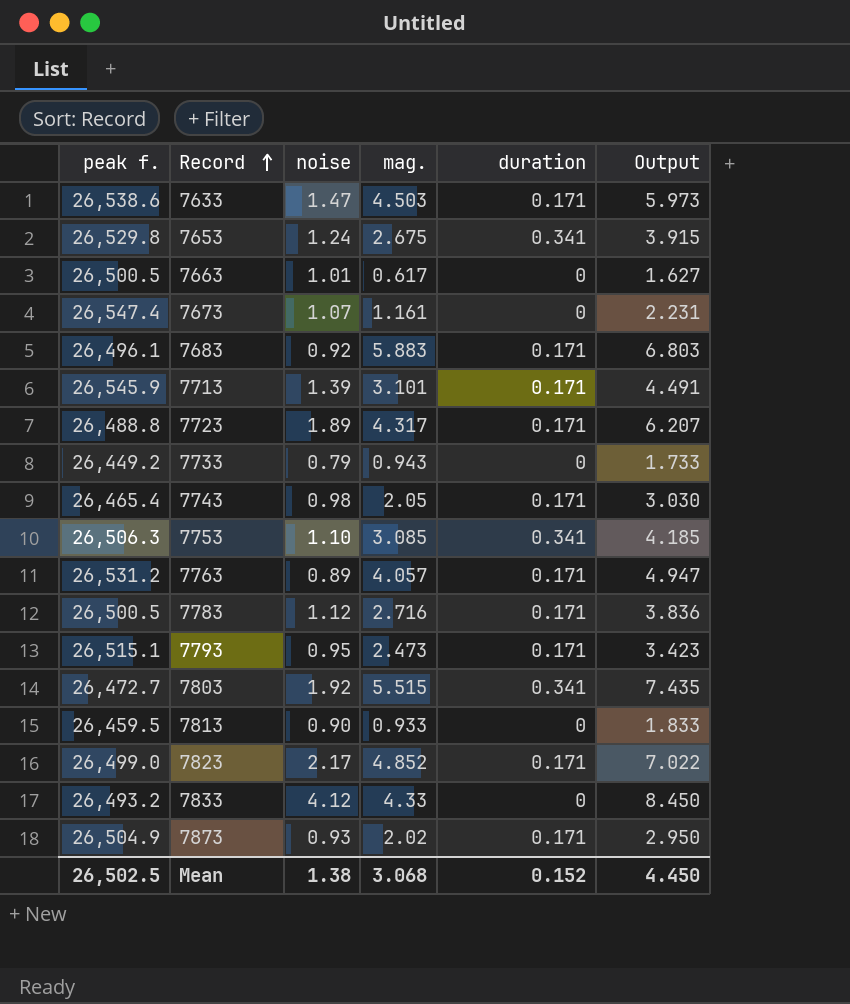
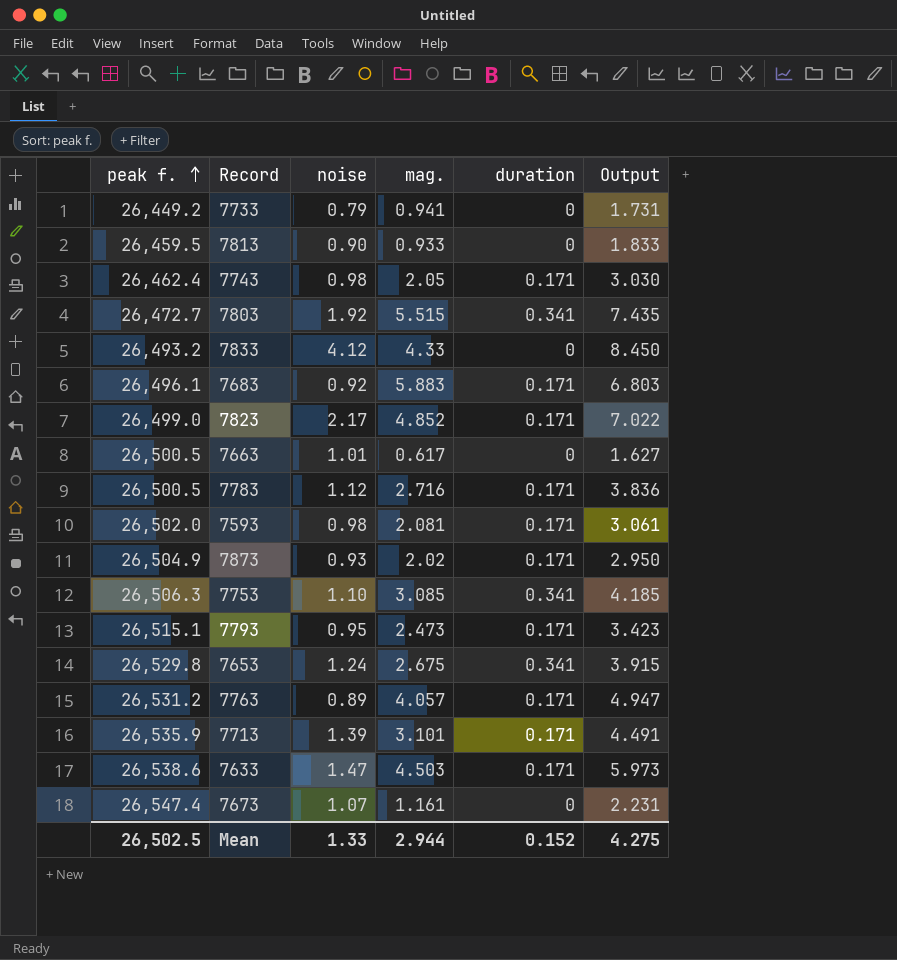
row order: Record ascending -> peak f. ascending
row 7723: 26,488.8 | 1.89 | 4.317 | 0.171 | 6.207 -> none
7733 | mag.: 0.943 -> 0.941
7733 | Output: 1.733 -> 1.731
7743 | peak f.: 26,465.4 -> 26,462.4
row 7593: none -> 26,502.0 | 0.98 | 2.081 | 0.171 | 3.061
7713 | peak f.: 26,545.9 -> 26,535.9
Mean | noise: 1.38 -> 1.33
Mean | mag.: 3.068 -> 2.944
Mean | Output: 4.450 -> 4.275

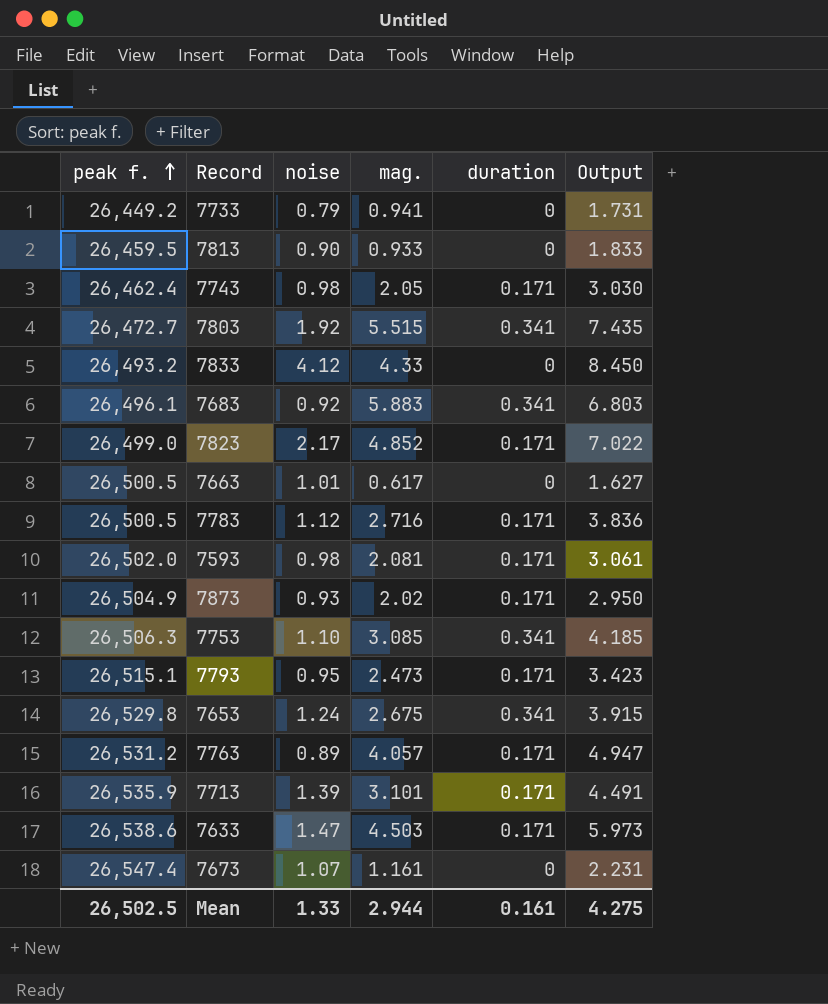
7683 | duration: 0.171 -> 0.341
Mean | duration: 0.152 -> 0.161

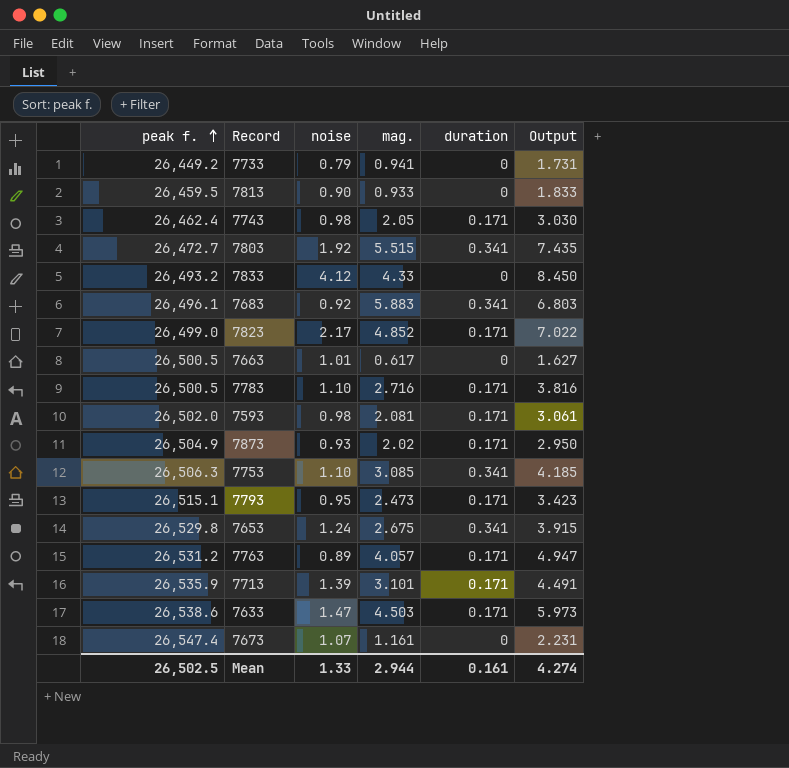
7783 | noise: 1.12 -> 1.10
7783 | Output: 3.836 -> 3.816
Mean | Output: 4.275 -> 4.274

